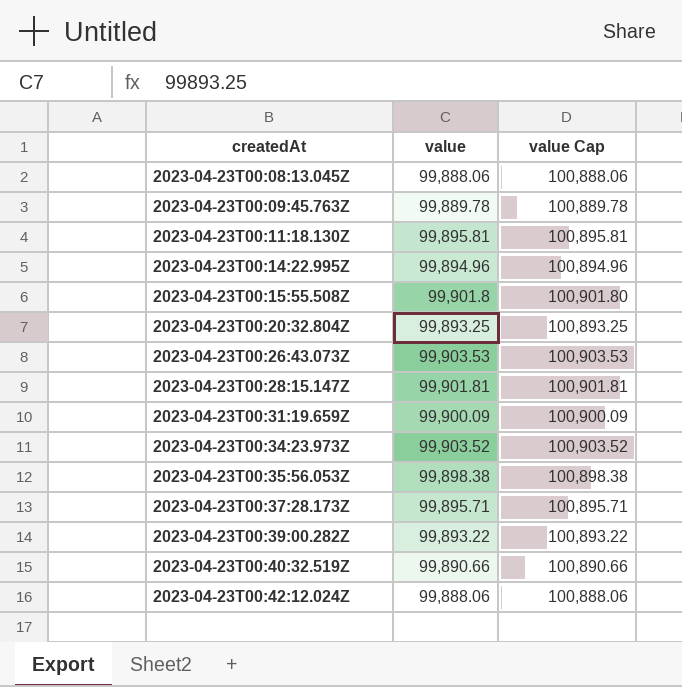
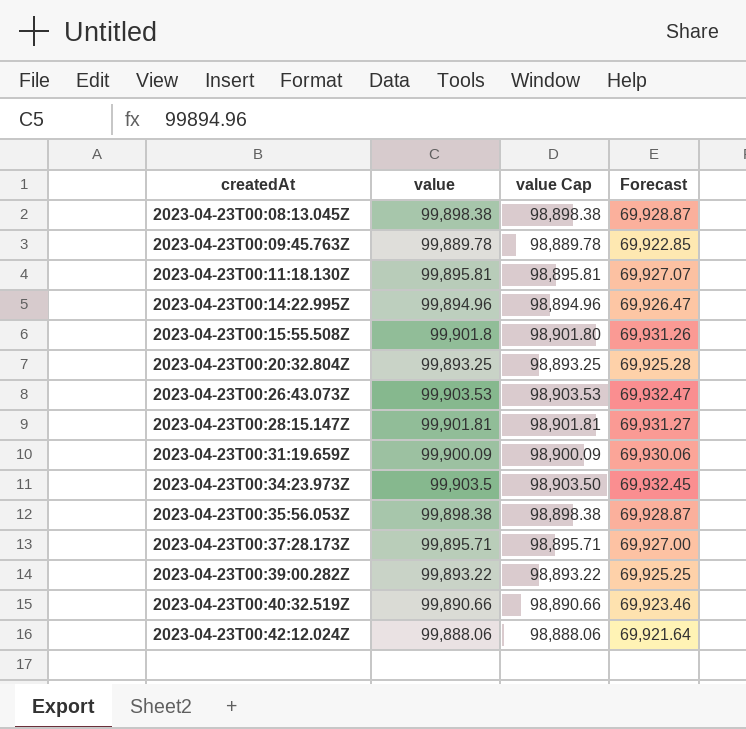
column value Cap | formula: [value] + 1000 -> [value] - 1000
column Forecast | formula: none -> [value] * 0.7
2023-04-23T00:08:13.045Z | value: 99,888.06 -> 99,898.38
2023-04-23T00:34:23.973Z | value: 99,903.52 -> 99,903.5

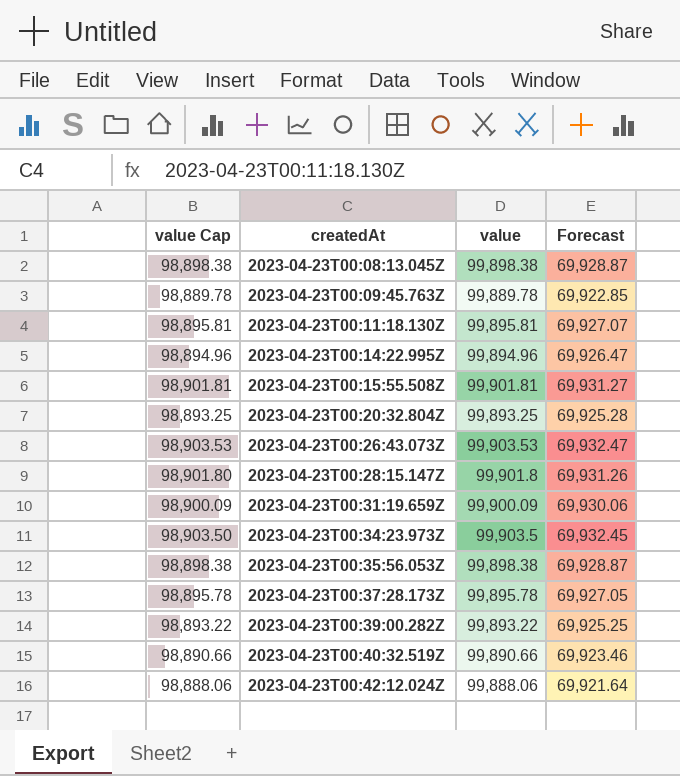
column value Cap | position: 3 -> 1
2023-04-23T00:15:55.508Z | value Cap: 98,901.80 -> 98,901.81
2023-04-23T00:15:55.508Z | value: 99,901.8 -> 99,901.81
2023-04-23T00:15:55.508Z | Forecast: 69,931.26 -> 69,931.27
2023-04-23T00:28:15.147Z | value Cap: 98,901.81 -> 98,901.80
2023-04-23T00:28:15.147Z | value: 99,901.81 -> 99,901.8
2023-04-23T00:28:15.147Z | Forecast: 69,931.27 -> 69,931.26
2023-04-23T00:37:28.173Z | value Cap: 98,895.71 -> 98,895.78
2023-04-23T00:37:28.173Z | value: 99,895.71 -> 99,895.78
2023-04-23T00:37:28.173Z | Forecast: 69,927.00 -> 69,927.05

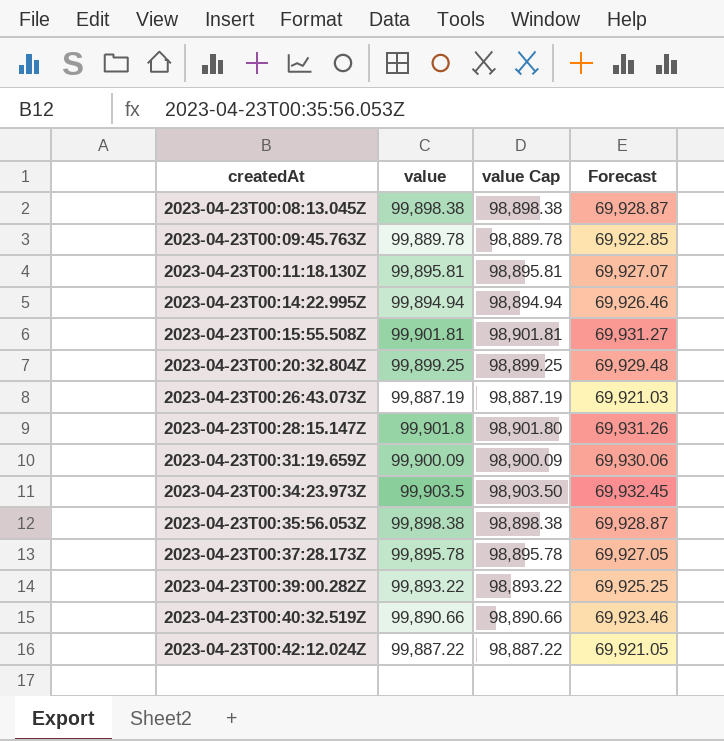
column value Cap | position: 1 -> 3
2023-04-23T00:14:22.995Z | value: 99,894.96 -> 99,894.94
2023-04-23T00:14:22.995Z | value Cap: 98,894.96 -> 98,894.94
2023-04-23T00:14:22.995Z | Forecast: 69,926.47 -> 69,926.46
2023-04-23T00:20:32.804Z | value: 99,893.25 -> 99,899.25
2023-04-23T00:20:32.804Z | value Cap: 98,893.25 -> 98,899.25
2023-04-23T00:20:32.804Z | Forecast: 69,925.28 -> 69,929.48
2023-04-23T00:26:43.073Z | value: 99,903.53 -> 99,887.19
2023-04-23T00:26:43.073Z | value Cap: 98,903.53 -> 98,887.19
2023-04-23T00:26:43.073Z | Forecast: 69,932.47 -> 69,921.03
2023-04-23T00:42:12.024Z | value: 99,888.06 -> 99,887.22
2023-04-23T00:42:12.024Z | value Cap: 98,888.06 -> 98,887.22
2023-04-23T00:42:12.024Z | Forecast: 69,921.64 -> 69,921.05

